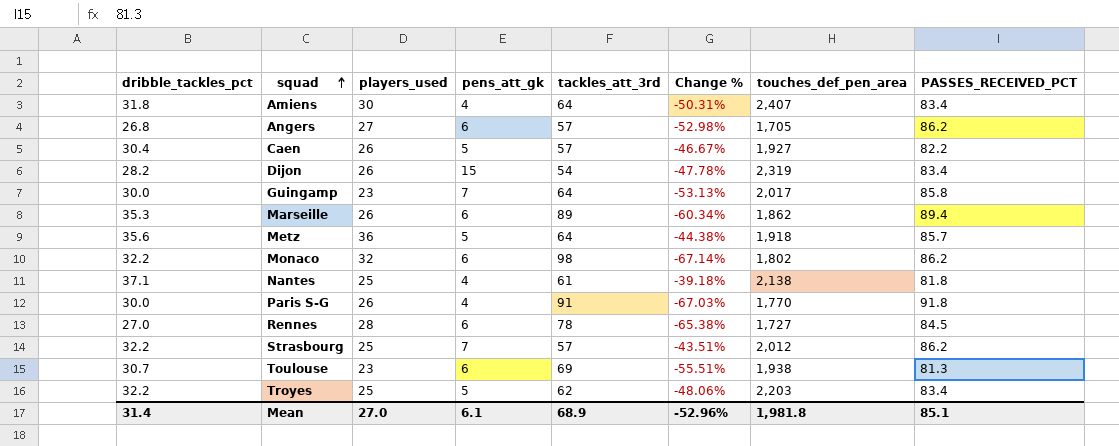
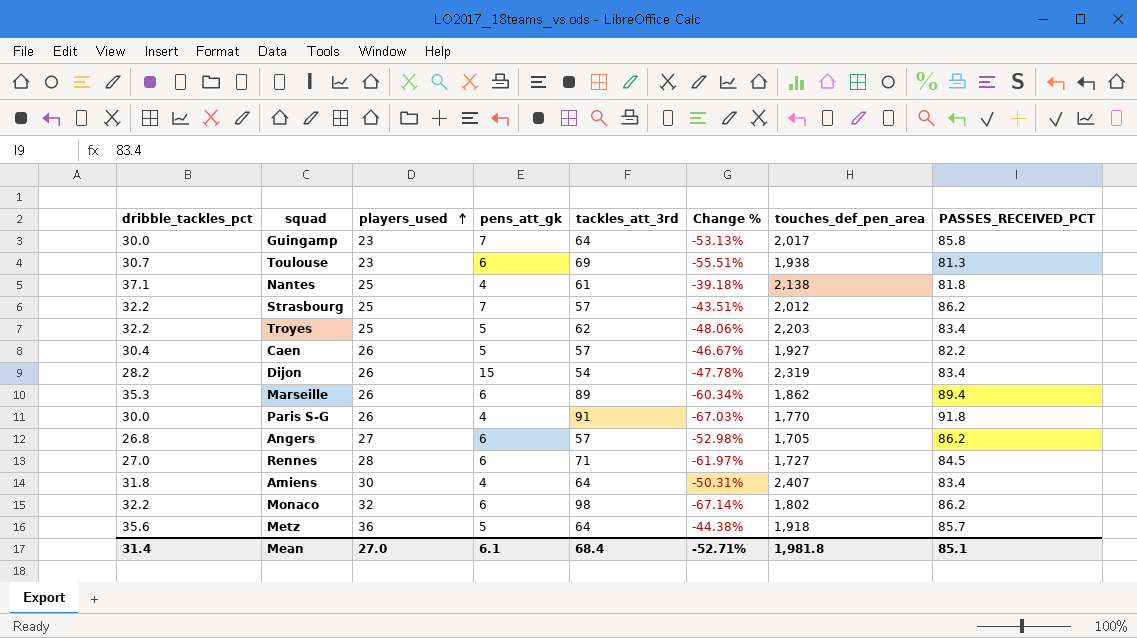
row order: squad ascending -> players_used ascending
Rennes | tackles_att_3rd: 78 -> 71
Rennes | Change %: -65.38% -> -61.97%
Mean | tackles_att_3rd: 68.9 -> 68.4
Mean | Change %: -52.96% -> -52.71%

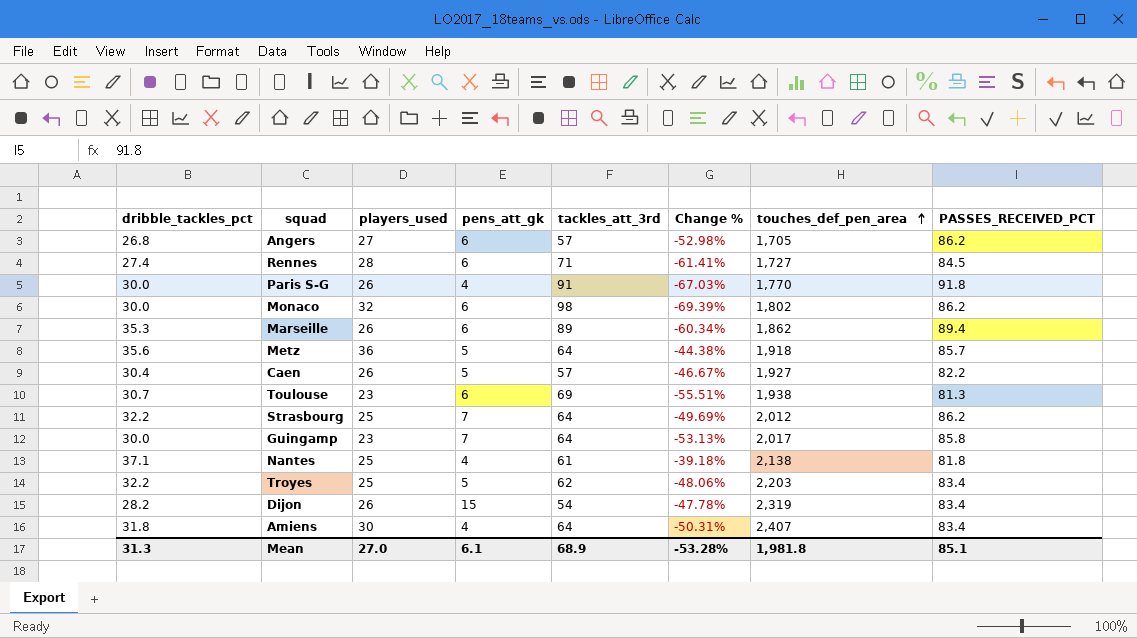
row order: players_used ascending -> touches_def_pen_area ascending
Rennes | dribble_tackles_pct: 27.0 -> 27.4
Rennes | Change %: -61.97% -> -61.41%
Monaco | dribble_tackles_pct: 32.2 -> 30.0
Monaco | Change %: -67.14% -> -69.39%
Strasbourg | tackles_att_3rd: 57 -> 64
Strasbourg | Change %: -43.51% -> -49.69%
Mean | dribble_tackles_pct: 31.4 -> 31.3
Mean | tackles_att_3rd: 68.4 -> 68.9
Mean | Change %: -52.71% -> -53.28%

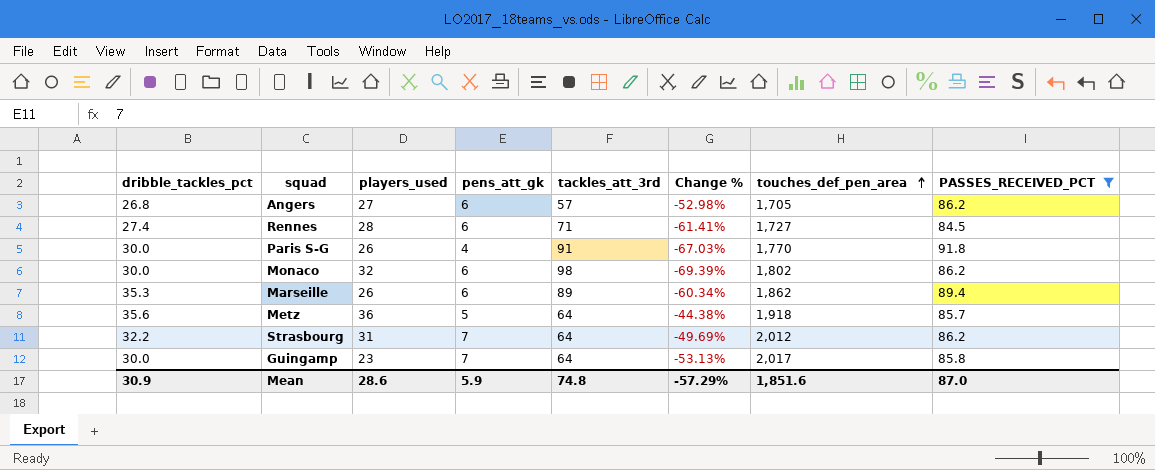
filter: none -> PASSES_RECEIVED_PCT >= 84.5
Strasbourg | players_used: 25 -> 31
Mean | dribble_tackles_pct: 31.3 -> 30.9
Mean | players_used: 27.0 -> 28.6
Mean | pens_att_gk: 6.1 -> 5.9
Mean | tackles_att_3rd: 68.9 -> 74.8
Mean | Change %: -53.28% -> -57.29%
Mean | touches_def_pen_area: 1,981.8 -> 1,851.6
Mean | PASSES_RECEIVED_PCT: 85.1 -> 87.0

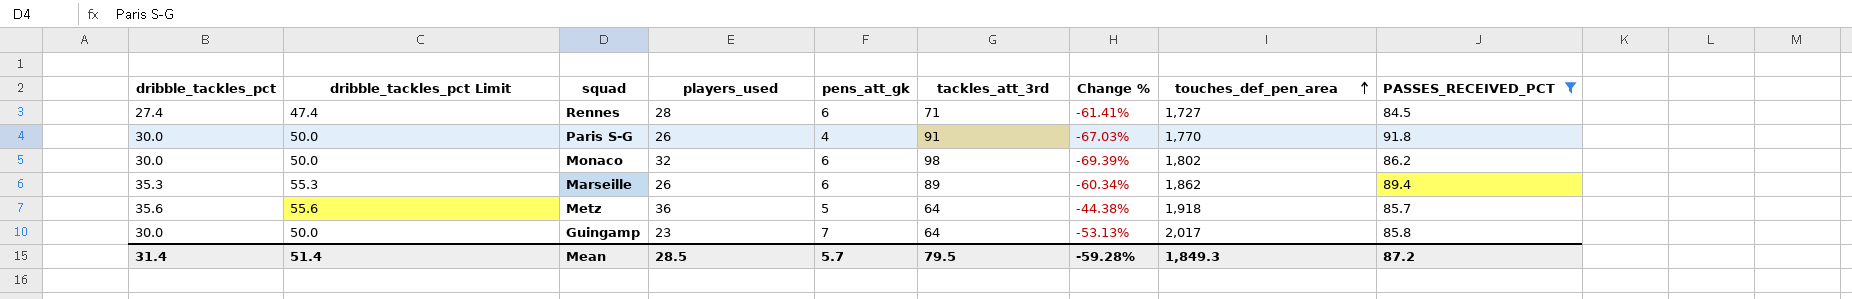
column dribble_tackles_pct Limit | formula: none -> [dribble_tackles_pct] + 20
row Angers: 26.8 | 27 | 6 | 57 | -52.98% | 1,705 | 86.2 -> none
row Strasbourg: 32.2 | 31 | 7 | 64 | -49.69% | 2,012 | 86.2 -> none
Mean | dribble_tackles_pct: 30.9 -> 31.4
Mean | players_used: 28.6 -> 28.5
Mean | pens_att_gk: 5.9 -> 5.7
Mean | tackles_att_3rd: 74.8 -> 79.5
Mean | Change %: -57.29% -> -59.28%
Mean | touches_def_pen_area: 1,851.6 -> 1,849.3
Mean | PASSES_RECEIVED_PCT: 87.0 -> 87.2

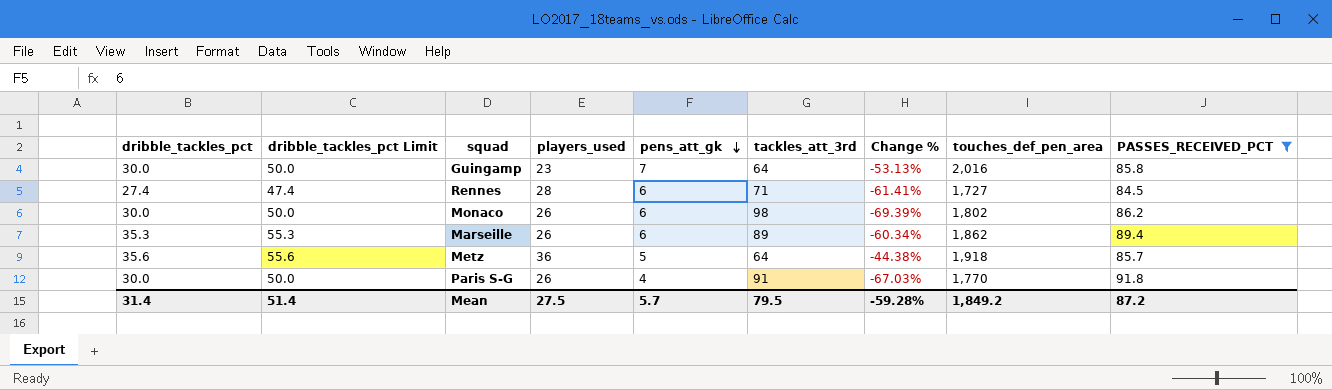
row order: touches_def_pen_area ascending -> pens_att_gk descending
Guingamp | touches_def_pen_area: 2,017 -> 2,016
Monaco | players_used: 32 -> 26
Mean | players_used: 28.5 -> 27.5
Mean | touches_def_pen_area: 1,849.3 -> 1,849.2

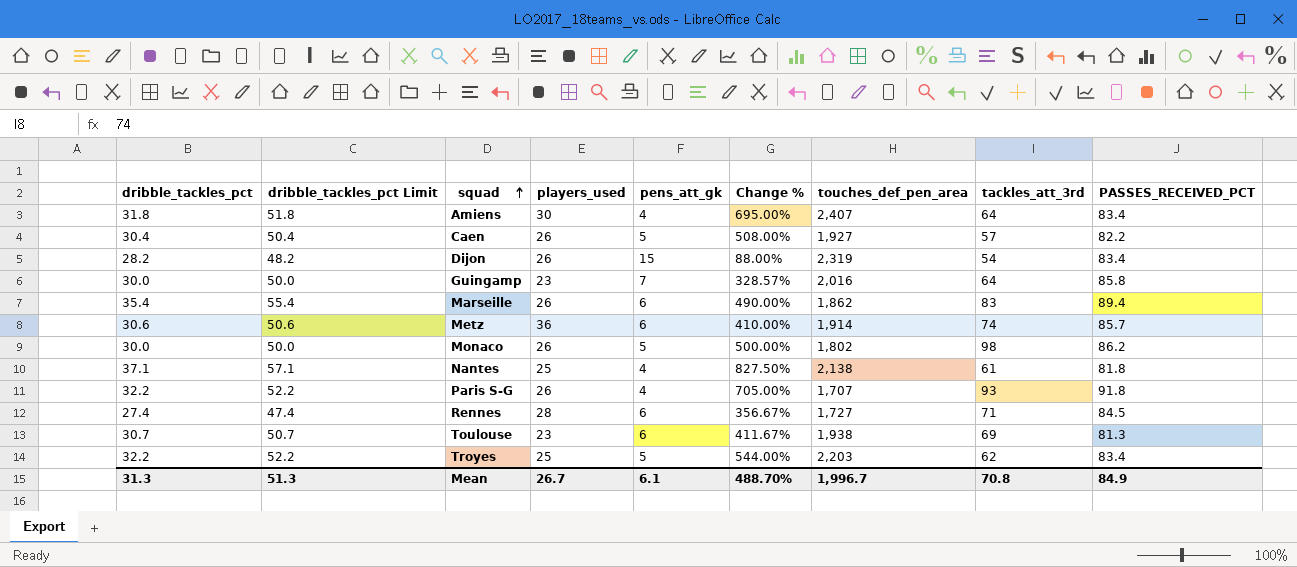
filter: PASSES_RECEIVED_PCT >= 84.5 -> none
row order: pens_att_gk descending -> squad ascending
column Change % | formula: ([dribble_tackles_pct] - [tackles_att_3rd]) / [tackles_att_3rd] -> ([dribble_tackles_pct] - [pens_att_gk]) / [pens_att_gk]
column tackles_att_3rd | position: 6 -> 8
Marseille | dribble_tackles_pct: 35.3 -> 35.4
Marseille | dribble_tackles_pct Limit: 55.3 -> 55.4
Marseille | tackles_att_3rd: 89 -> 83
Metz | dribble_tackles_pct: 35.6 -> 30.6
Metz | dribble_tackles_pct Limit: 55.6 -> 50.6
Metz | pens_att_gk: 5 -> 6
Metz | touches_def_pen_area: 1,918 -> 1,914
Metz | tackles_att_3rd: 64 -> 74
Monaco | pens_att_gk: 6 -> 5
Paris S-G | dribble_tackles_pct: 30.0 -> 32.2
Paris S-G | dribble_tackles_pct Limit: 50.0 -> 52.2
Paris S-G | touches_def_pen_area: 1,770 -> 1,707
Paris S-G | tackles_att_3rd: 91 -> 93
Mean | dribble_tackles_pct: 31.4 -> 31.3
Mean | dribble_tackles_pct Limit: 51.4 -> 51.3
Mean | players_used: 27.5 -> 26.7
Mean | pens_att_gk: 5.7 -> 6.1
Mean | Change %: -59.28% -> 488.70%
Mean | touches_def_pen_area: 1,849.2 -> 1,996.7
Mean | tackles_att_3rd: 79.5 -> 70.8
Mean | PASSES_RECEIVED_PCT: 87.2 -> 84.9

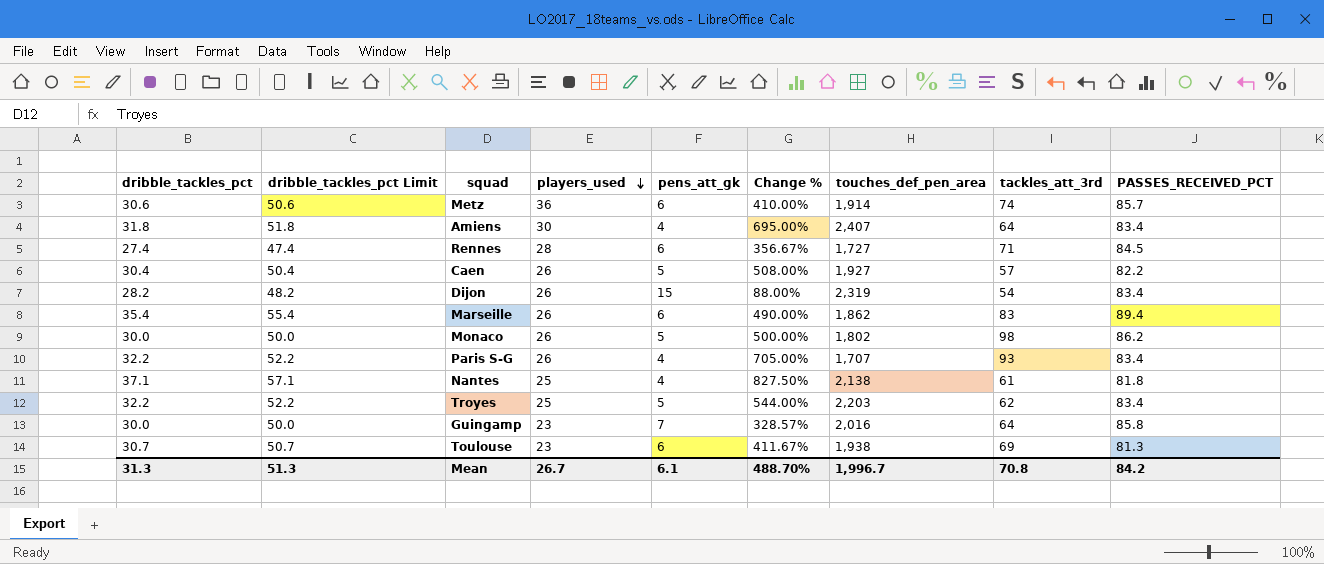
row order: squad ascending -> players_used descending
Paris S-G | PASSES_RECEIVED_PCT: 91.8 -> 83.4
Mean | PASSES_RECEIVED_PCT: 84.9 -> 84.2

